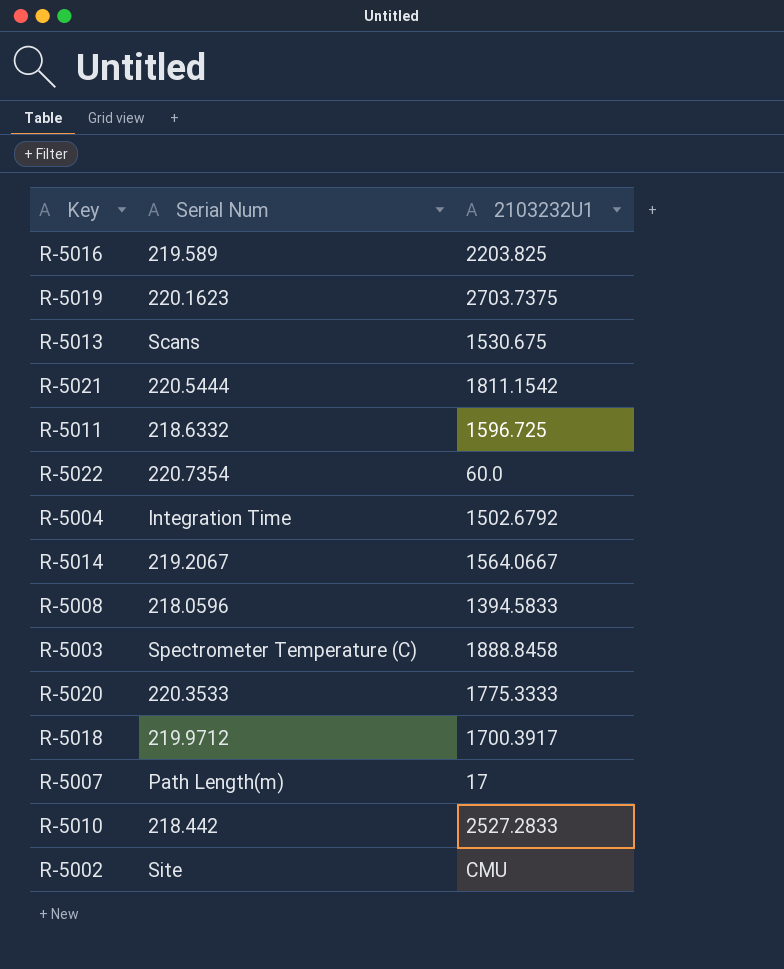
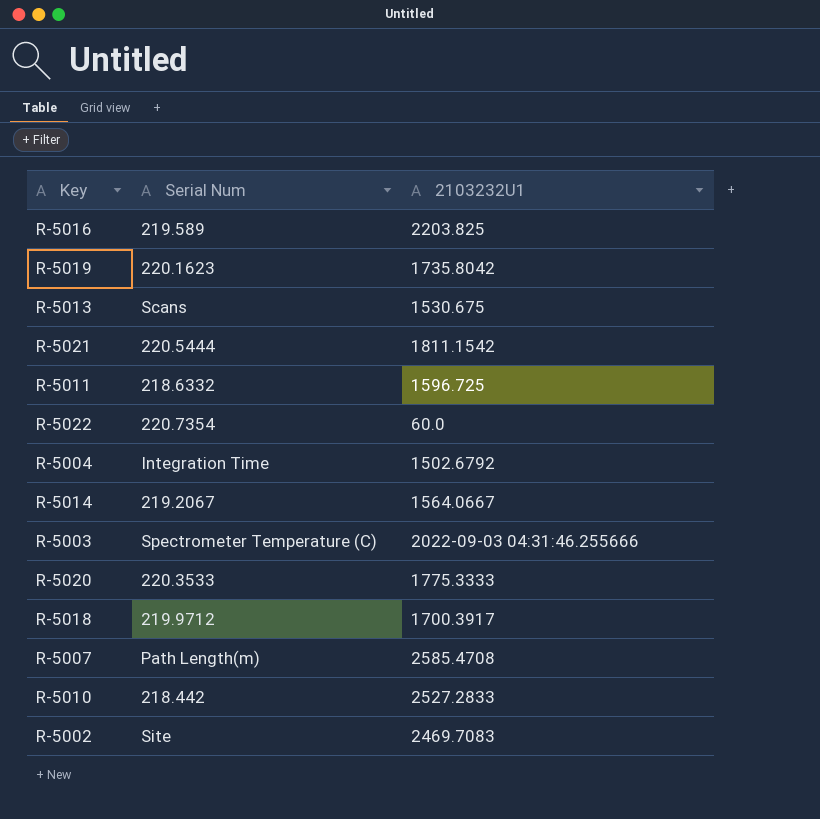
row R-5008: 218.0596 | 1394.5833 -> none
R-5019 | 2103232U1: 2703.7375 -> 1735.8042
R-5003 | 2103232U1: 1888.8458 -> 2022-09-03 04:31:46.255666
R-5007 | 2103232U1: 17 -> 2585.4708
R-5002 | 2103232U1: CMU -> 2469.7083

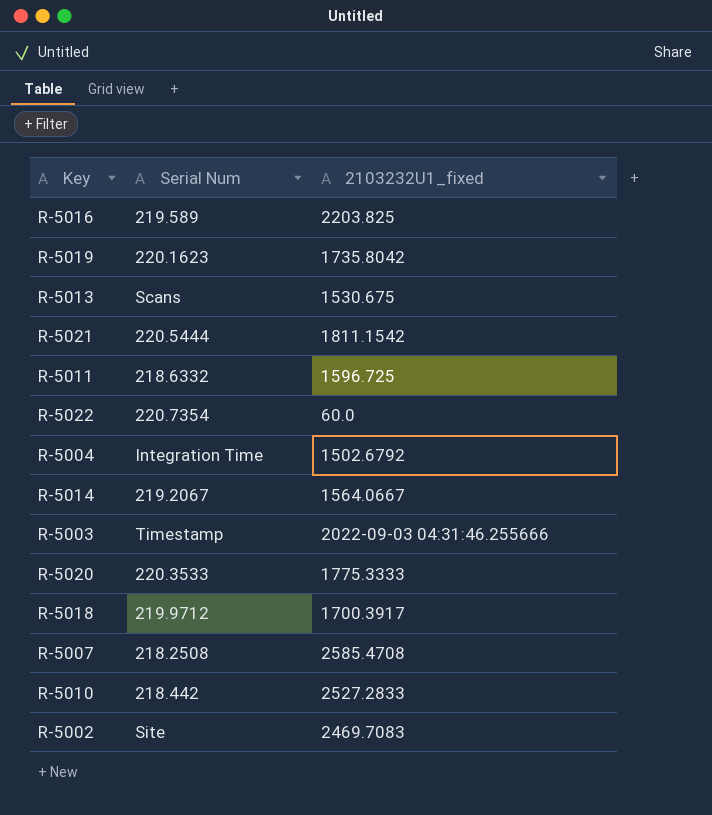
column name: 2103232U1 -> 2103232U1_fixed
R-5003 | Serial Num: Spectrometer Temperature (C) -> Timestamp
R-5007 | Serial Num: Path Length(m) -> 218.2508

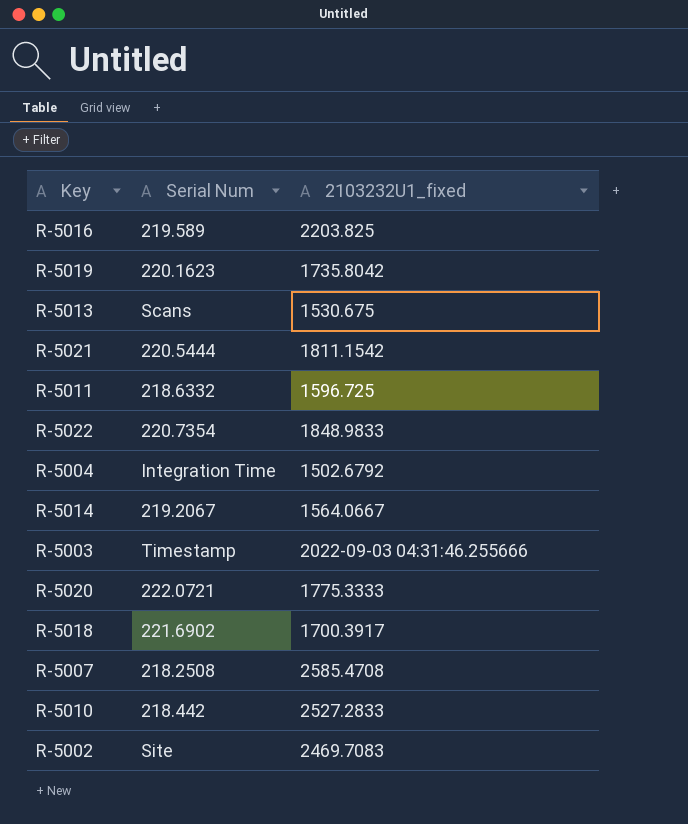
R-5022 | 2103232U1_fixed: 60.0 -> 1848.9833
R-5020 | Serial Num: 220.3533 -> 222.0721
R-5018 | Serial Num: 219.9712 -> 221.6902

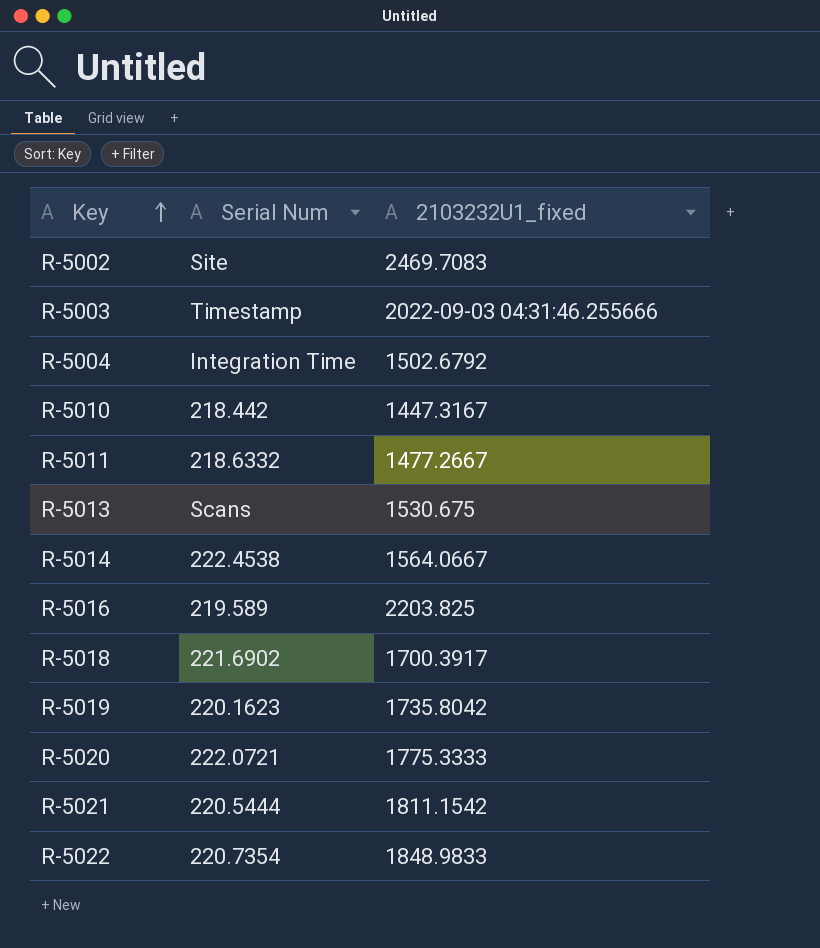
row order: none -> Key ascending
row R-5007: 218.2508 | 2585.4708 -> none
R-5010 | 2103232U1_fixed: 2527.2833 -> 1447.3167
R-5011 | 2103232U1_fixed: 1596.725 -> 1477.2667
R-5014 | Serial Num: 219.2067 -> 222.4538

